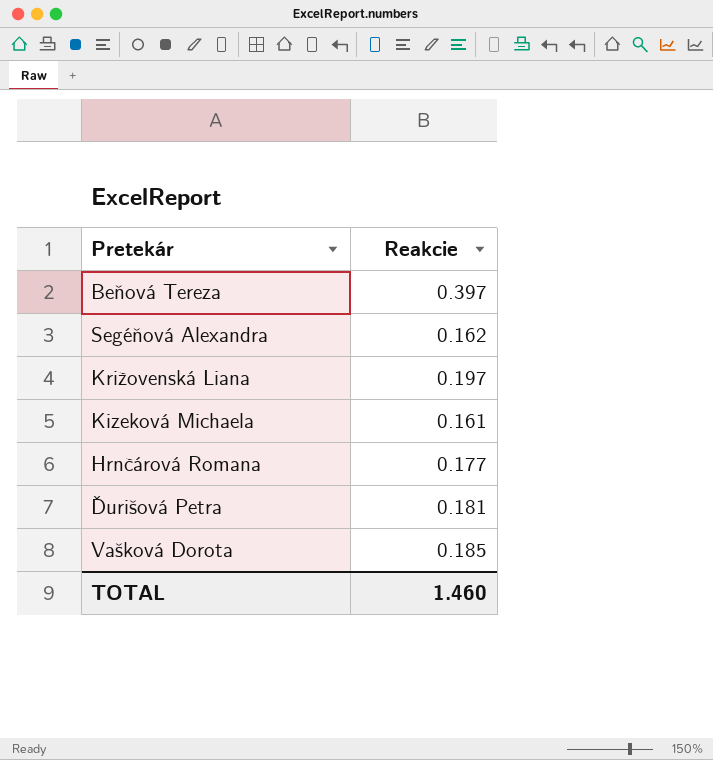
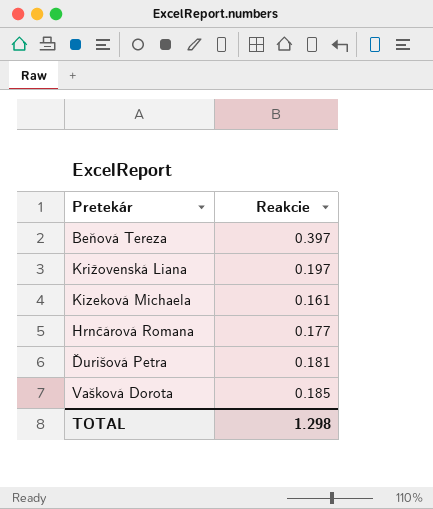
row Segéňová Alexandra: 0.162 -> none
TOTAL | Reakcie: 1.460 -> 1.298

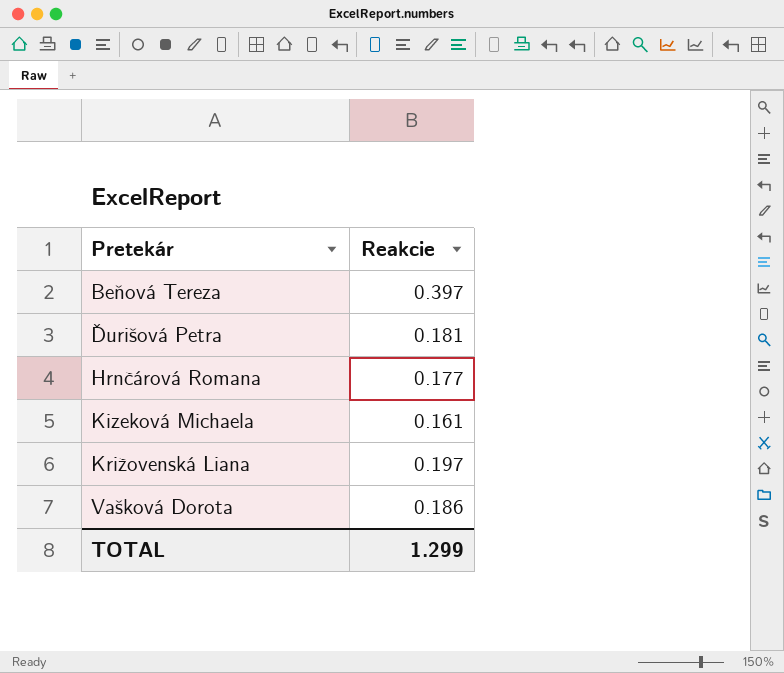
row order: none -> Pretekár ascending
Vašková Dorota | Reakcie: 0.185 -> 0.186
TOTAL | Reakcie: 1.298 -> 1.299

